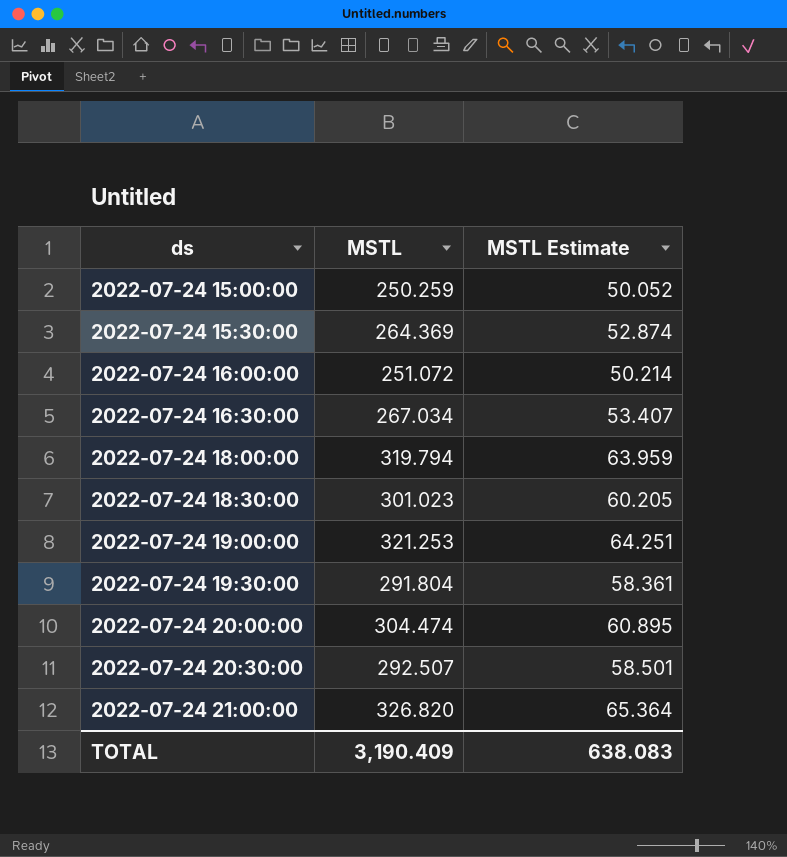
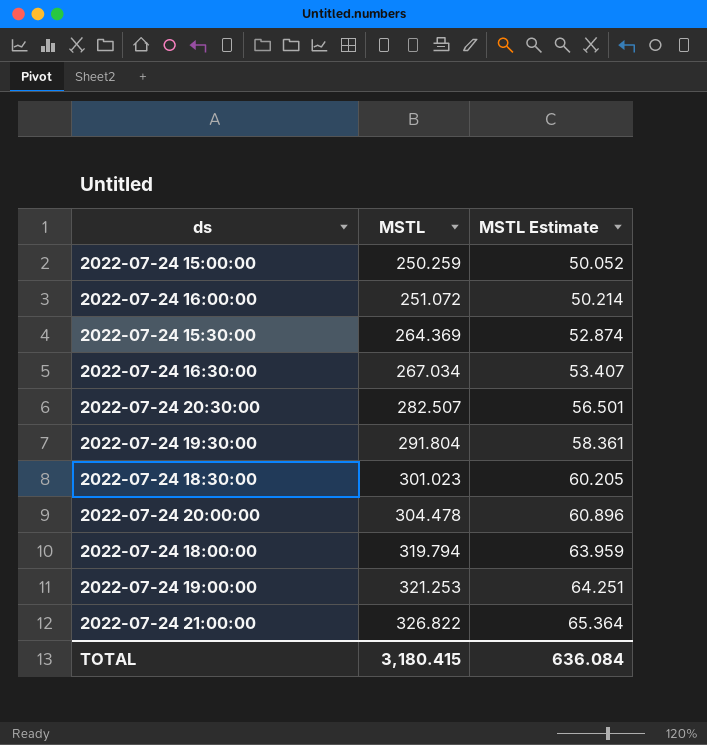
row order: ds ascending -> MSTL ascending
2022-07-24 20:30:00 | MSTL: 292.507 -> 282.507
2022-07-24 20:30:00 | MSTL Estimate: 58.501 -> 56.501
2022-07-24 20:00:00 | MSTL: 304.474 -> 304.478
2022-07-24 20:00:00 | MSTL Estimate: 60.895 -> 60.896
2022-07-24 21:00:00 | MSTL: 326.820 -> 326.822
TOTAL | MSTL: 3,190.409 -> 3,180.415
TOTAL | MSTL Estimate: 638.083 -> 636.084

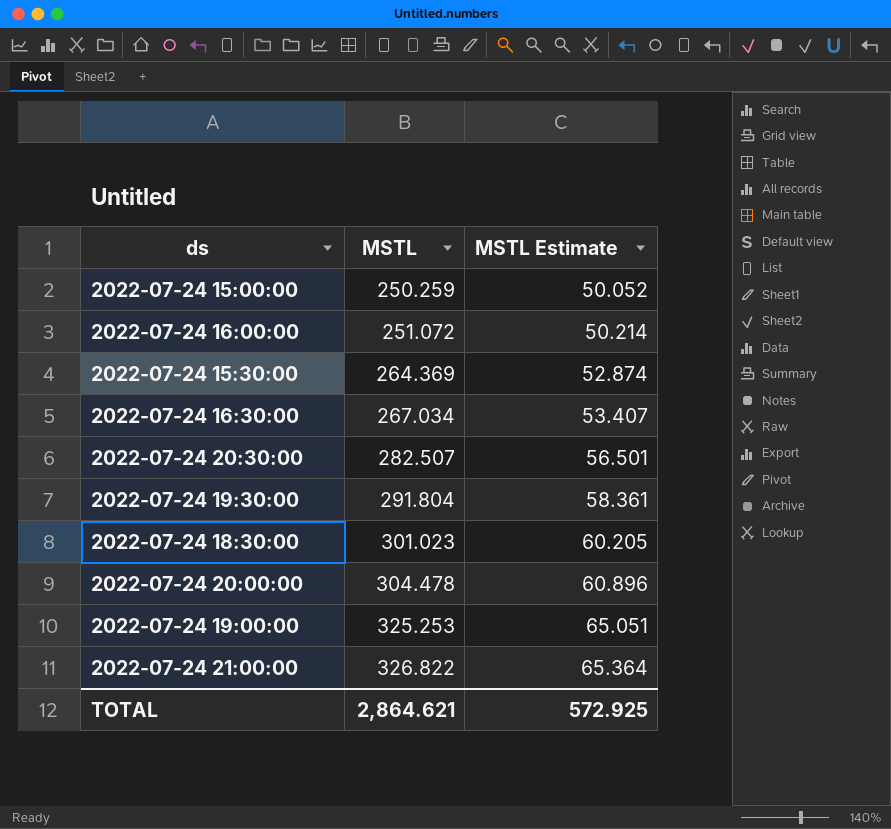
row 2022-07-24 18:00:00: 319.794 | 63.959 -> none
2022-07-24 19:00:00 | MSTL: 321.253 -> 325.253
2022-07-24 19:00:00 | MSTL Estimate: 64.251 -> 65.051
TOTAL | MSTL: 3,180.415 -> 2,864.621
TOTAL | MSTL Estimate: 636.084 -> 572.925

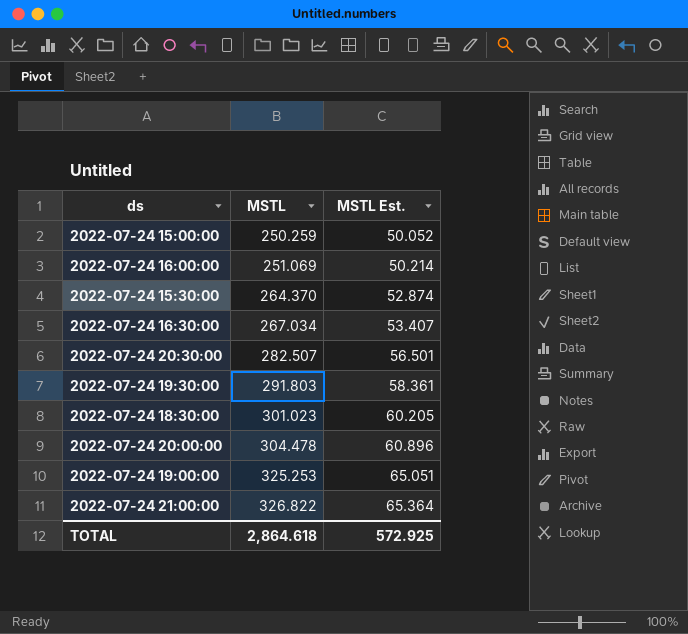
column name: MSTL Estimate -> MSTL Est.
2022-07-24 16:00:00 | MSTL: 251.072 -> 251.069
2022-07-24 15:30:00 | MSTL: 264.369 -> 264.370
2022-07-24 19:30:00 | MSTL: 291.804 -> 291.803
TOTAL | MSTL: 2,864.621 -> 2,864.618

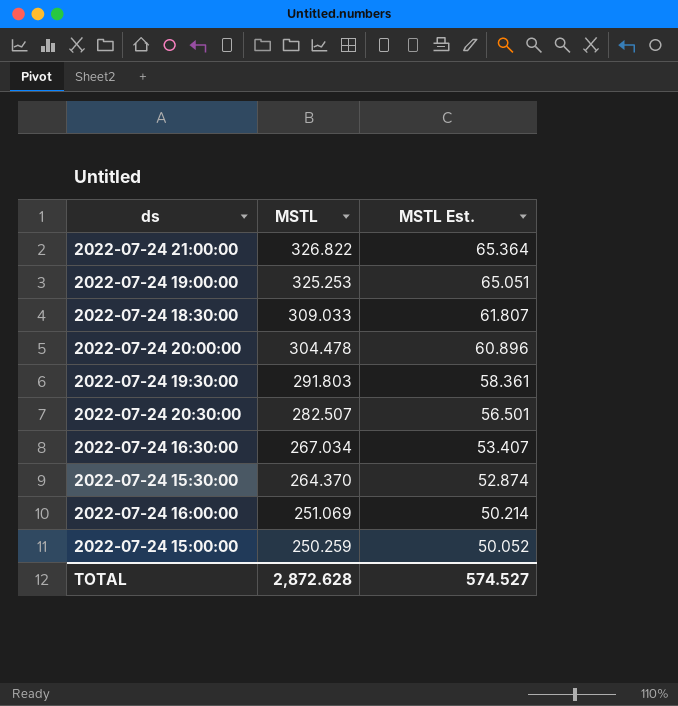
row order: MSTL ascending -> MSTL descending
2022-07-24 18:30:00 | MSTL: 301.023 -> 309.033
2022-07-24 18:30:00 | MSTL Est.: 60.205 -> 61.807
TOTAL | MSTL: 2,864.618 -> 2,872.628
TOTAL | MSTL Est.: 572.925 -> 574.527

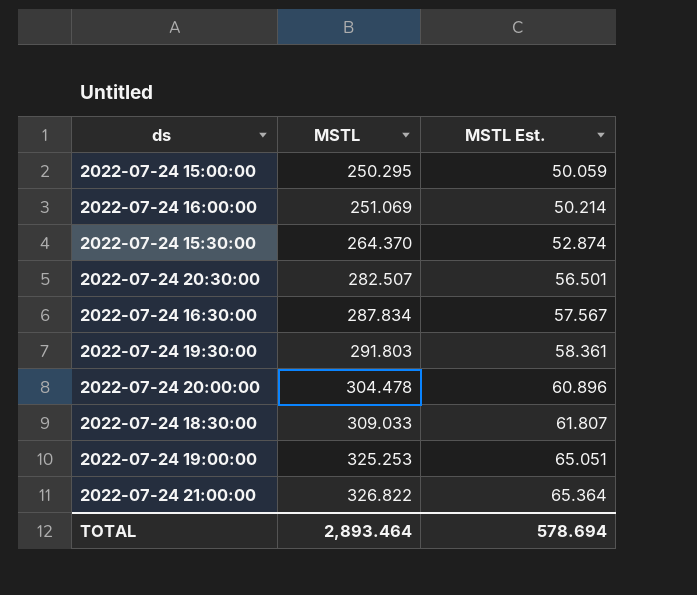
row order: MSTL descending -> MSTL ascending
2022-07-24 15:00:00 | MSTL: 250.259 -> 250.295
2022-07-24 15:00:00 | MSTL Est.: 50.052 -> 50.059
2022-07-24 16:30:00 | MSTL: 267.034 -> 287.834
2022-07-24 16:30:00 | MSTL Est.: 53.407 -> 57.567
TOTAL | MSTL: 2,872.628 -> 2,893.464
TOTAL | MSTL Est.: 574.527 -> 578.694

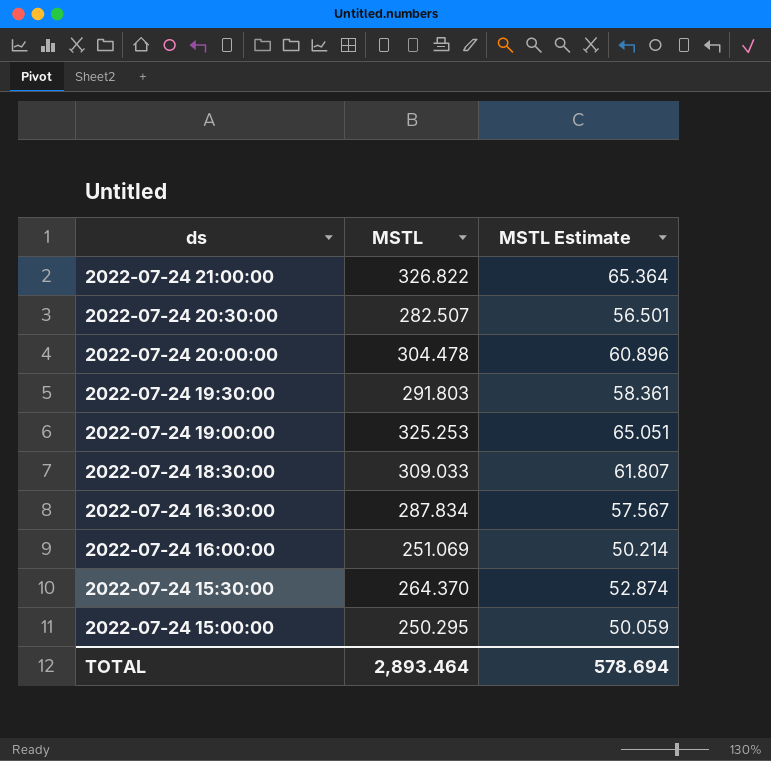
row order: MSTL ascending -> ds descending
column name: MSTL Est. -> MSTL Estimate

